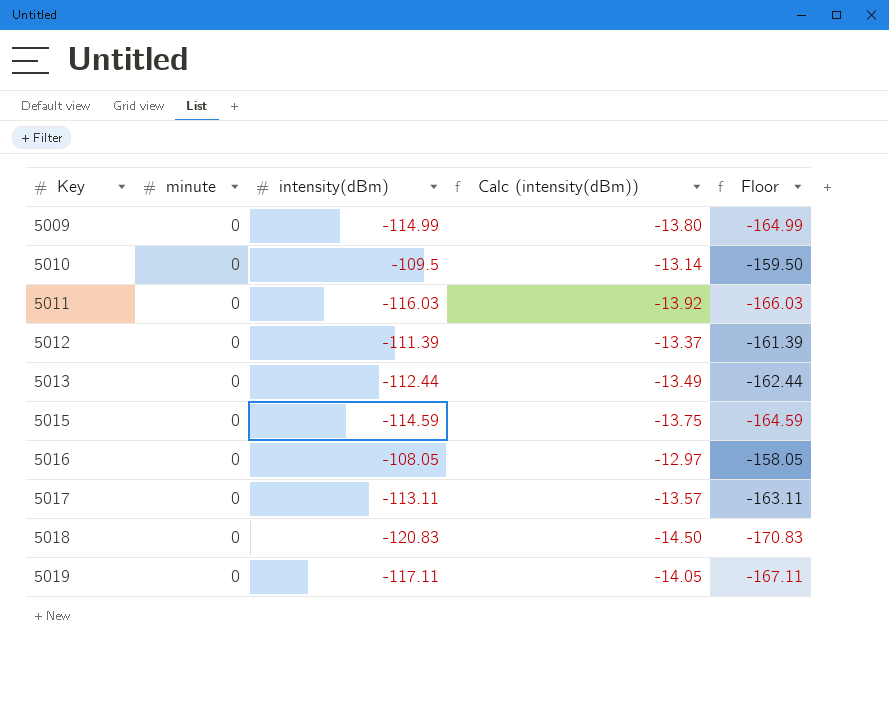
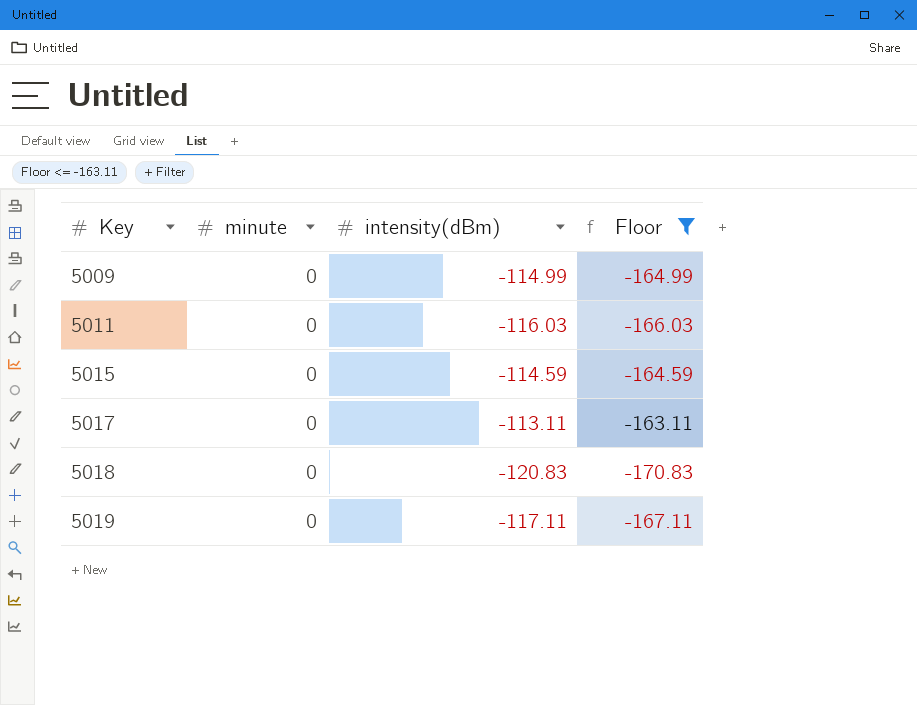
filter: none -> Floor <= -163.11
column Calc (intensity(dBm)) | formula: [intensity(dBm)] * 0.12 -> none

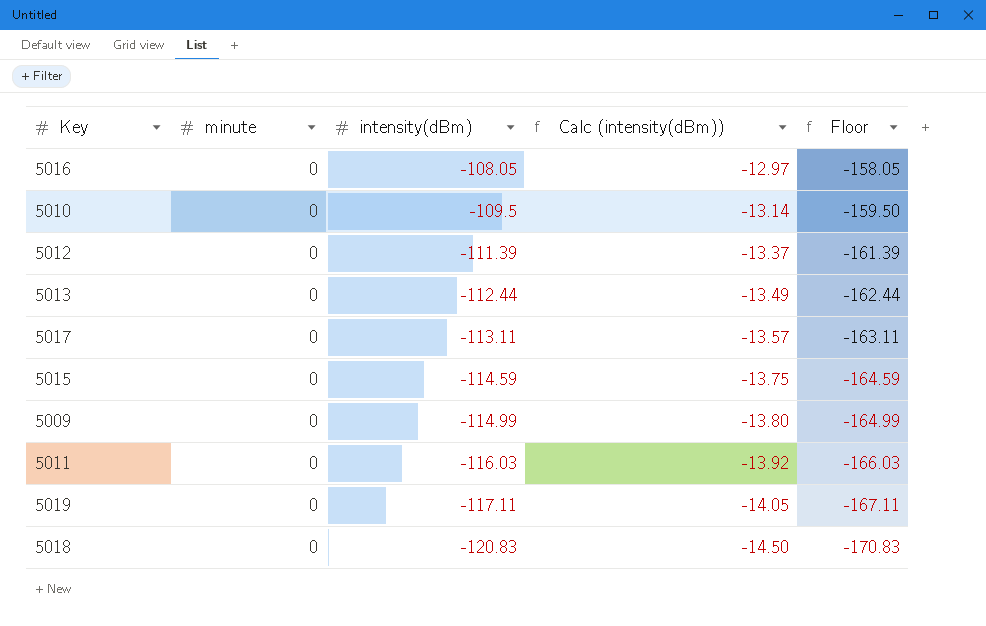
filter: Floor <= -163.11 -> none
row order: Key ascending -> intensity(dBm) descending
column Calc (intensity(dBm)) | formula: none -> [intensity(dBm)] * 0.12

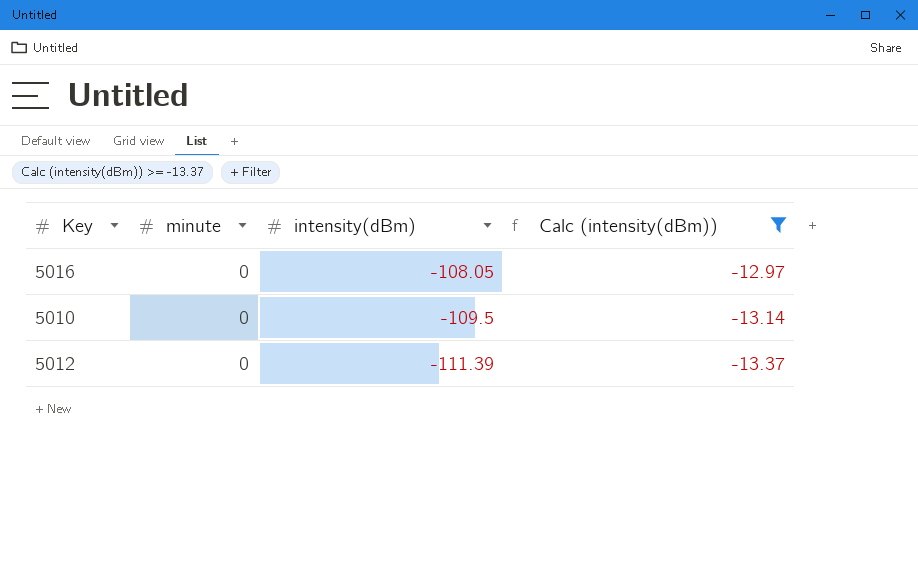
filter: none -> Calc (intensity(dBm)) >= -13.37
column Floor | formula: [intensity(dBm)] - 50 -> none

